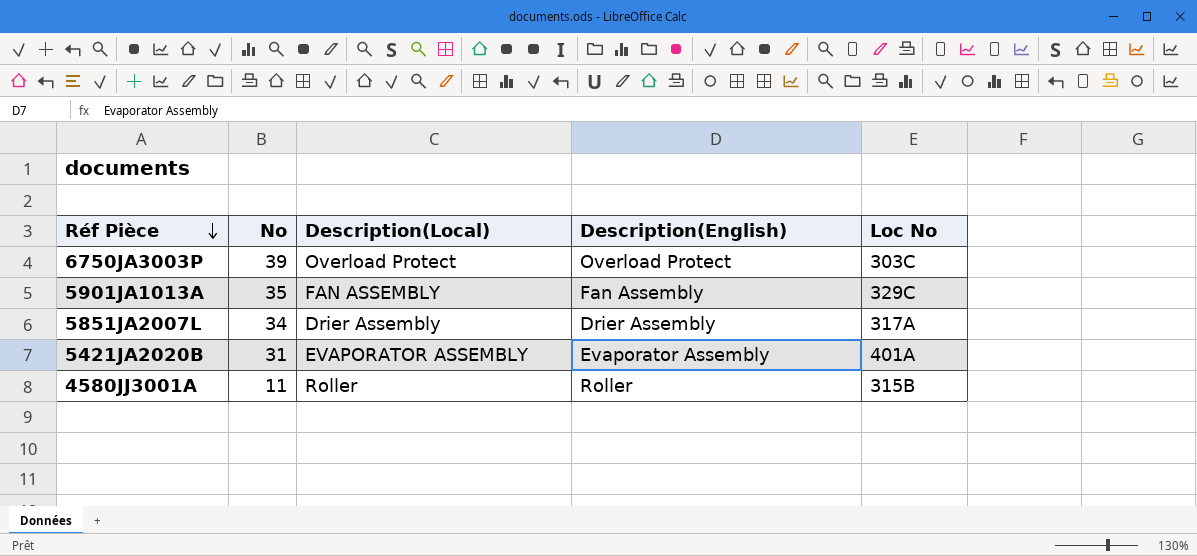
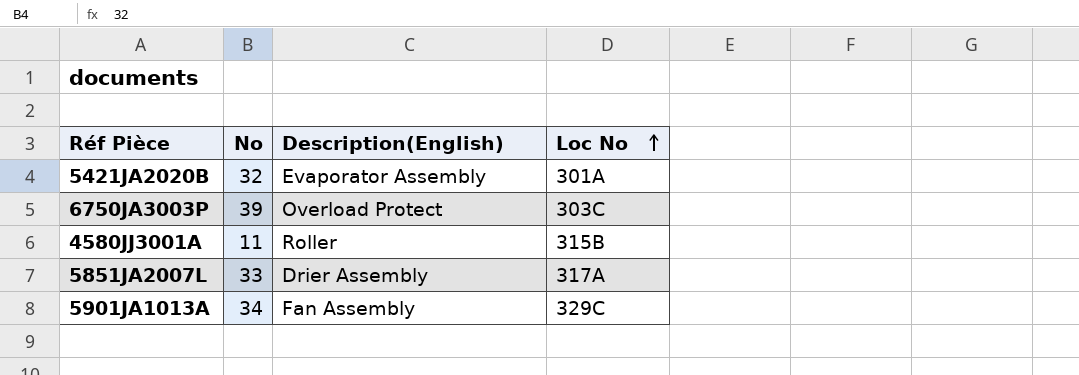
row order: Réf Pièce descending -> Loc No ascending
column Description(Local) | position: 3 -> none
5421JA2020B | No: 31 -> 32
5421JA2020B | Loc No: 401A -> 301A
5851JA2007L | No: 34 -> 33
5901JA1013A | No: 35 -> 34

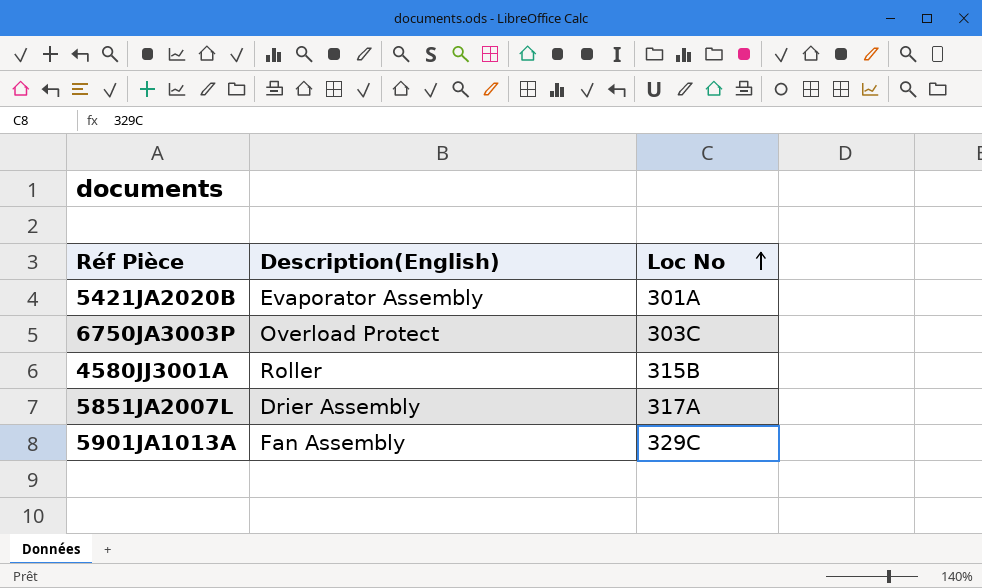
column No | position: 2 -> none

